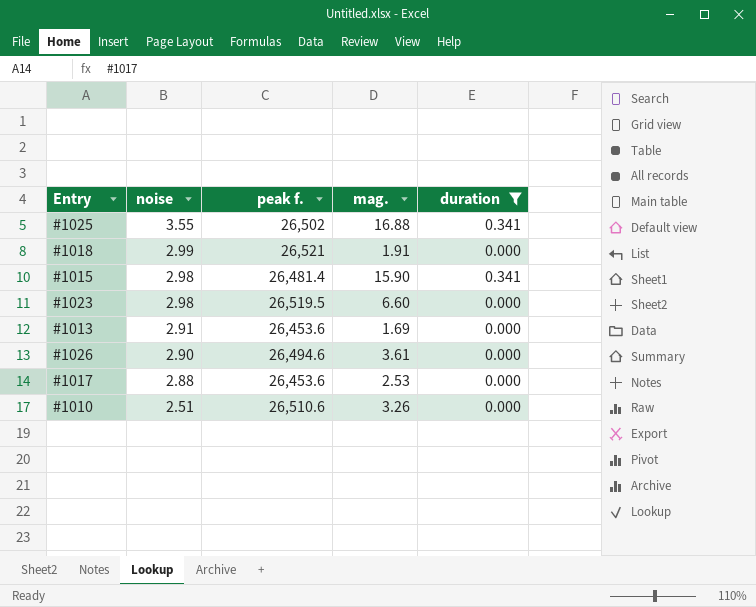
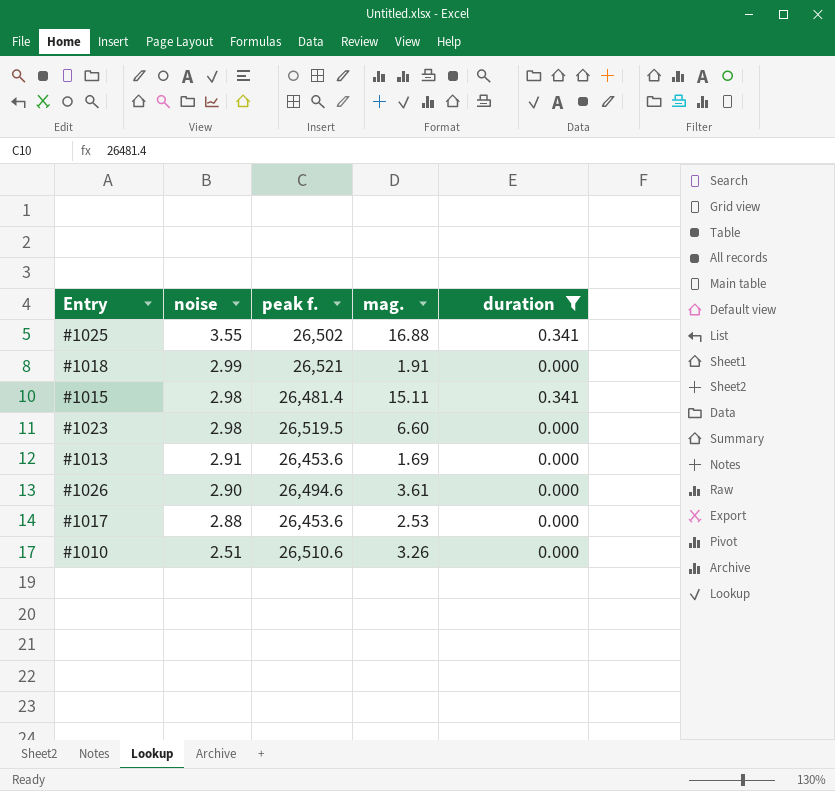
#1015 | mag.: 15.90 -> 15.11

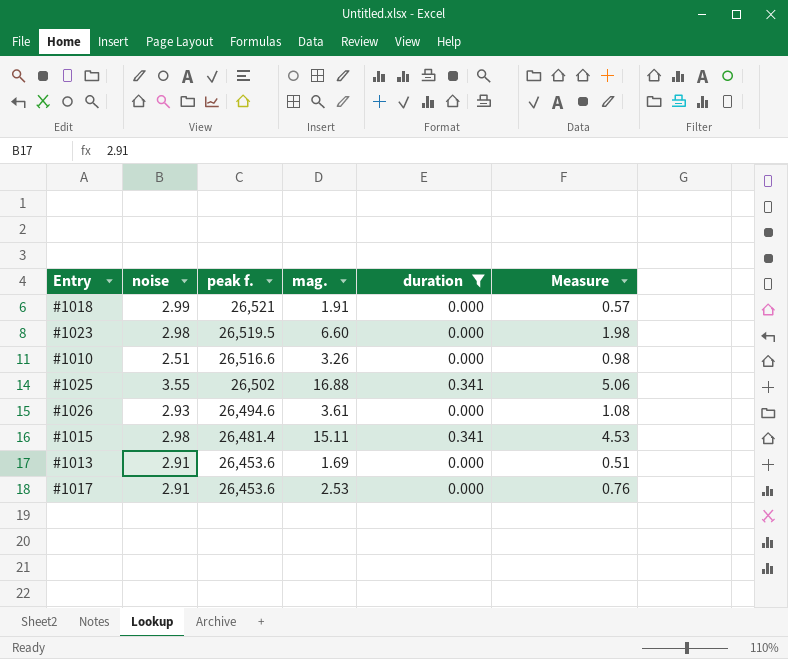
row order: noise descending -> peak f. descending
column Measure | formula: none -> [mag.] * 0.3
#1010 | peak f.: 26,510.6 -> 26,516.6
#1026 | noise: 2.90 -> 2.93
#1017 | noise: 2.88 -> 2.91

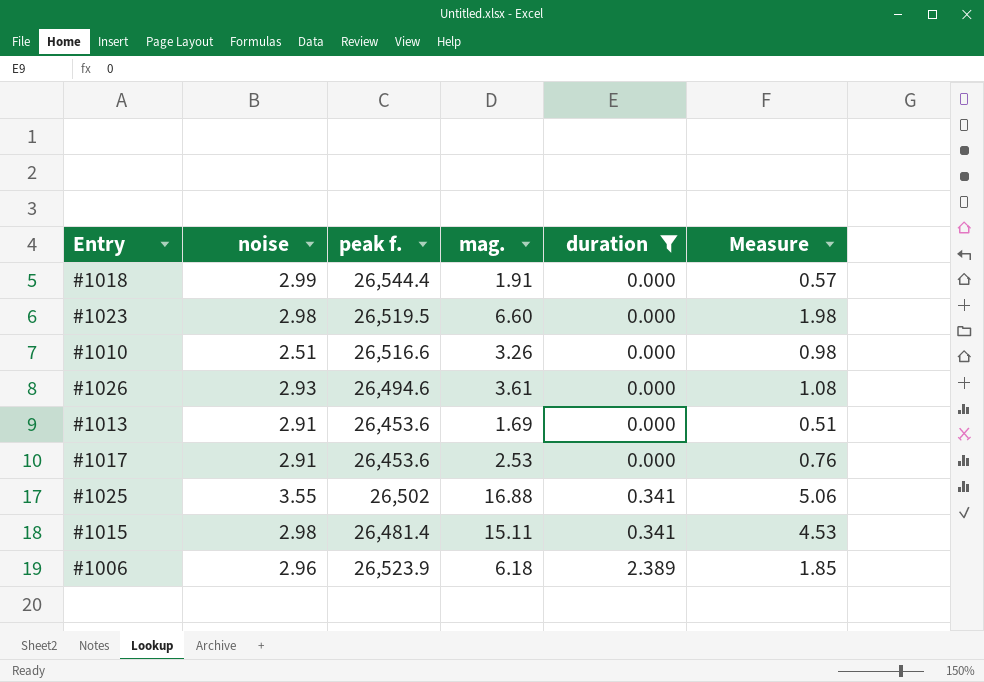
row order: peak f. descending -> duration ascending
#1018 | peak f.: 26,521 -> 26,544.4
row #1006: none -> 2.96 | 26,523.9 | 6.18 | 2.389 | 1.85

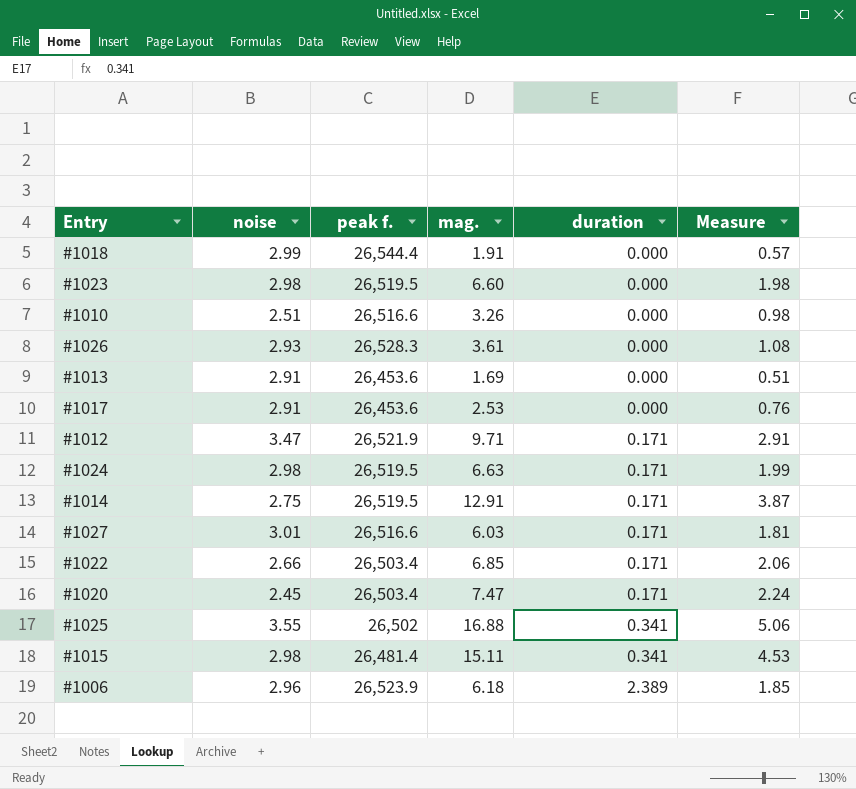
filter: duration != 0.171 -> none
#1026 | peak f.: 26,494.6 -> 26,528.3

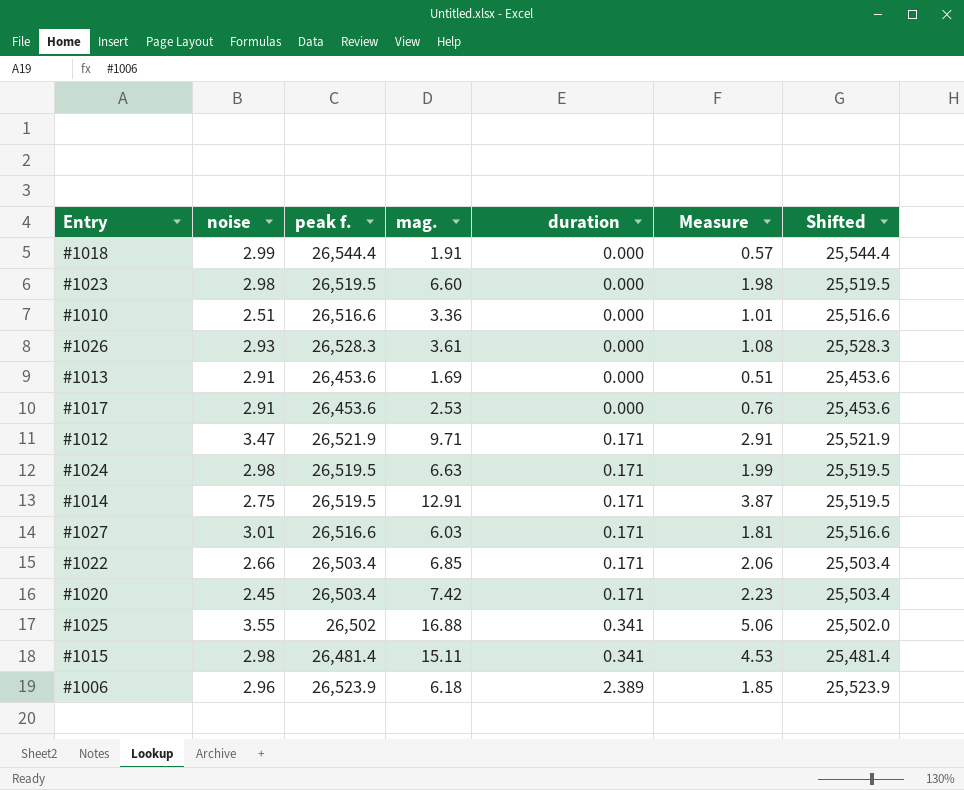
column Shifted | formula: none -> [peak f.] - 1000
#1010 | mag.: 3.26 -> 3.36
#1010 | Measure: 0.98 -> 1.01
#1020 | mag.: 7.47 -> 7.42
#1020 | Measure: 2.24 -> 2.23

